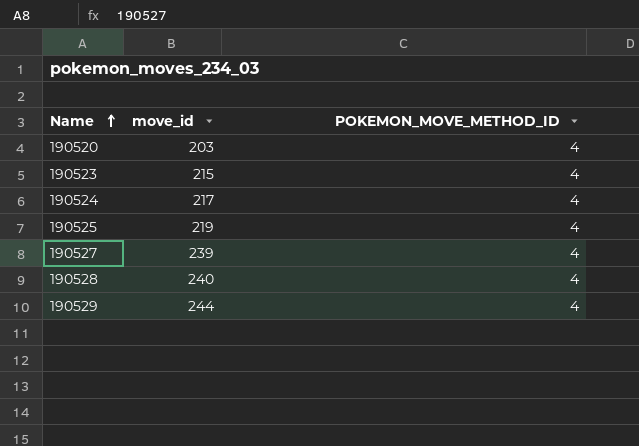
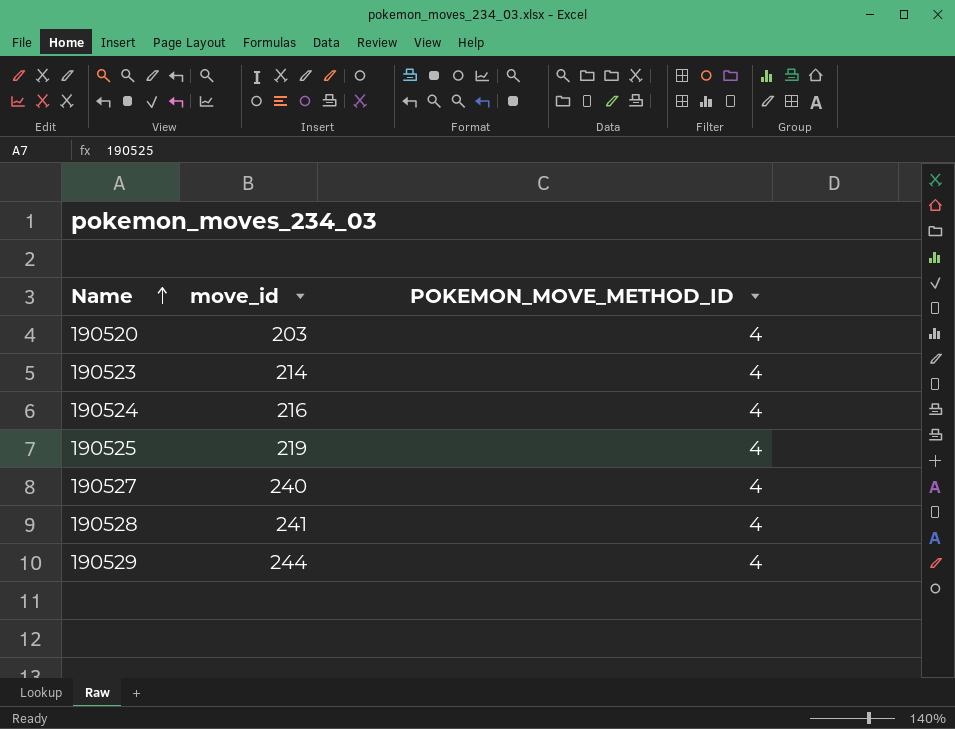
190523 | move_id: 215 -> 214
190524 | move_id: 217 -> 216
190527 | move_id: 239 -> 240
190528 | move_id: 240 -> 241

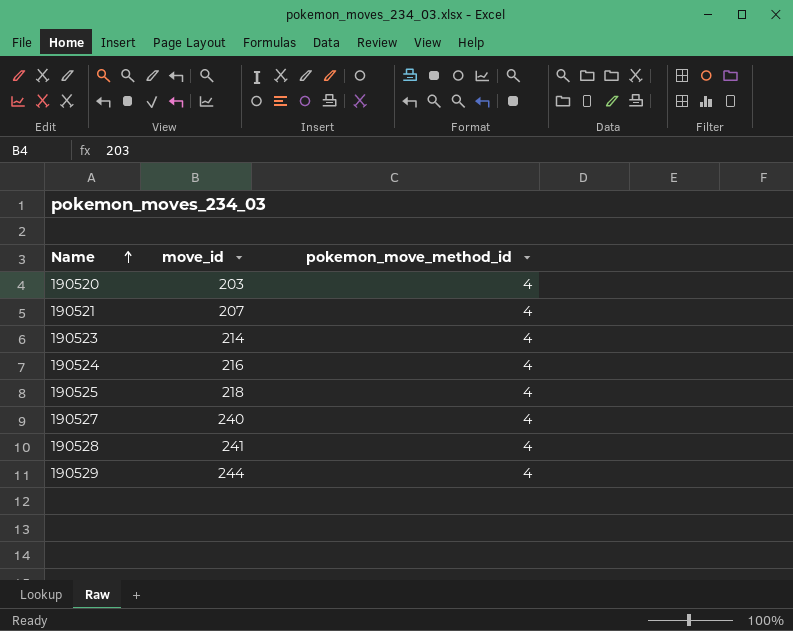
column name: POKEMON_MOVE_METHOD_ID -> pokemon_move_method_id
row 190521: none -> 207 | 4
190525 | move_id: 219 -> 218

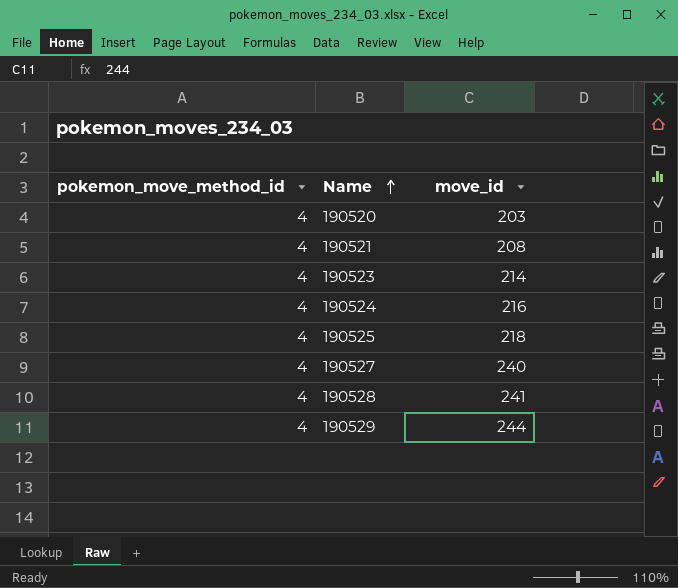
column pokemon_move_method_id | position: 3 -> 1
190521 | move_id: 207 -> 208

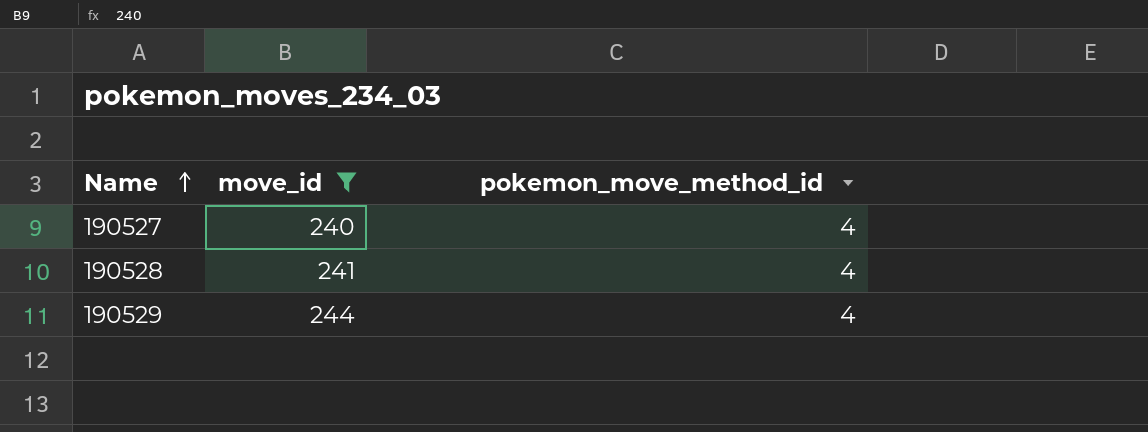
filter: none -> move_id >= 240
column pokemon_move_method_id | position: 1 -> 3

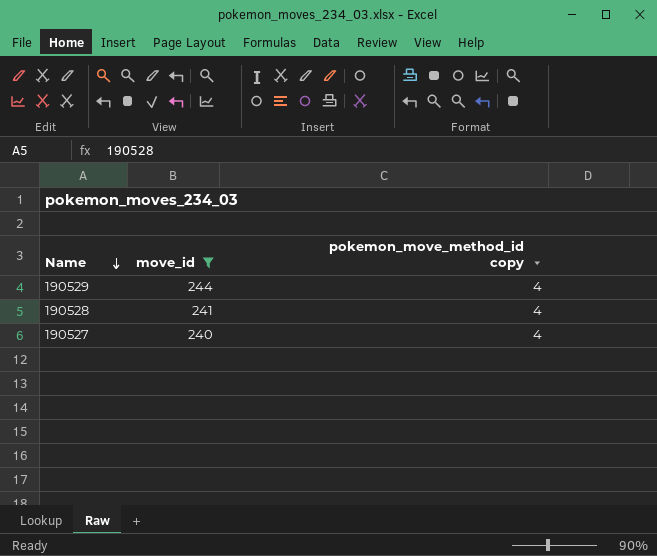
row order: Name ascending -> Name descending
column name: pokemon_move_method_id -> pokemon_move_method_id copy

